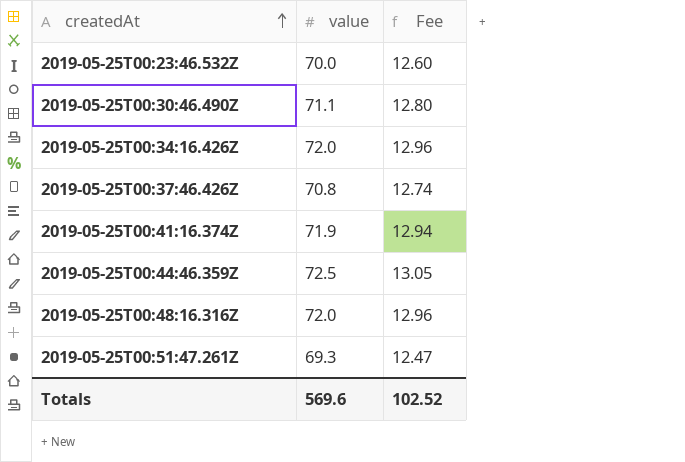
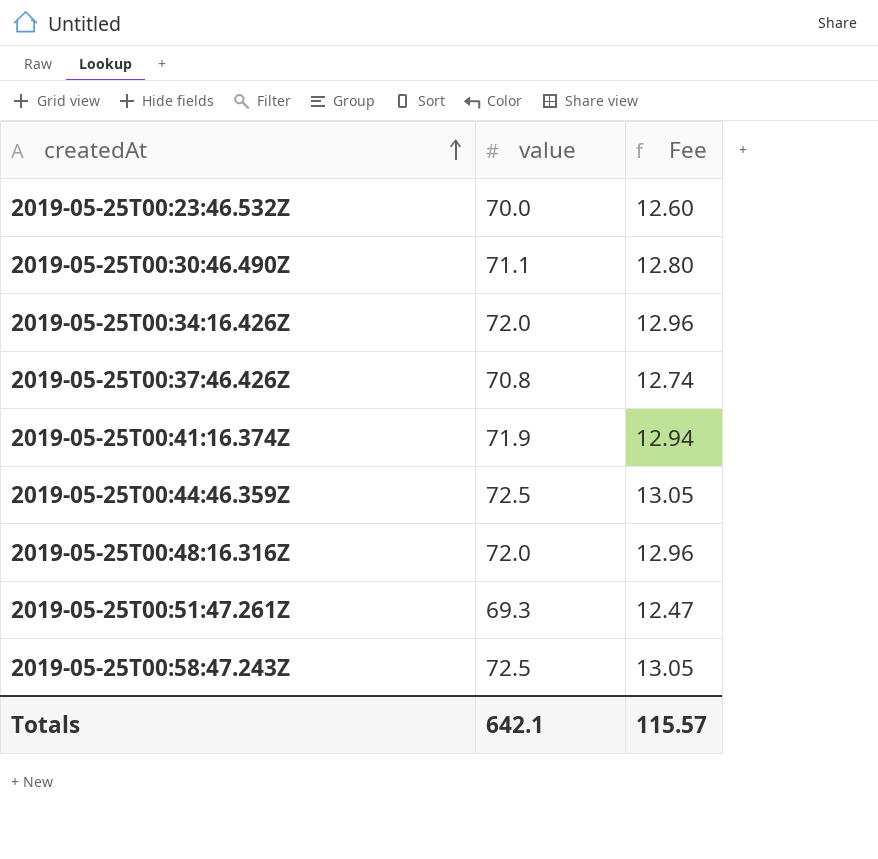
row 2019-05-25T00:58:47.243Z: none -> 72.5 | 13.05
Totals | value: 569.6 -> 642.1
Totals | Fee: 102.52 -> 115.57

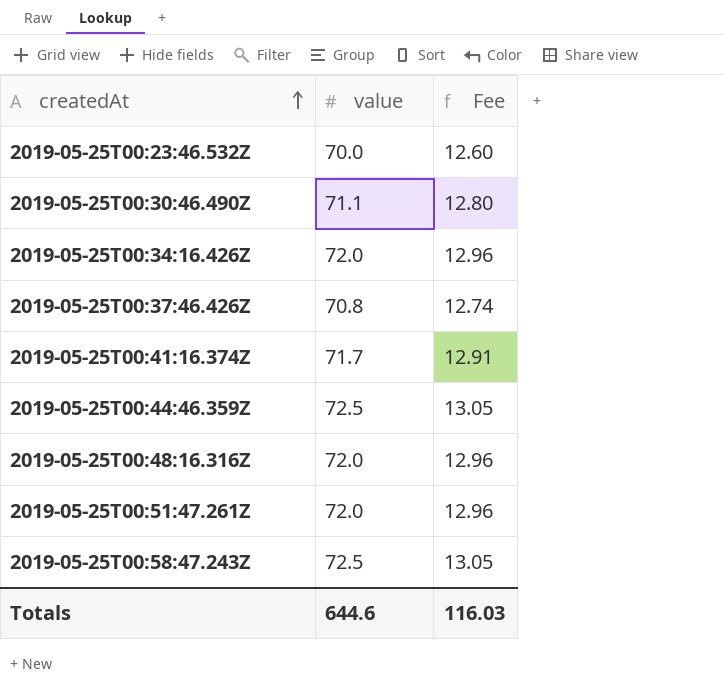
2019-05-25T00:41:16.374Z | value: 71.9 -> 71.7
2019-05-25T00:41:16.374Z | Fee: 12.94 -> 12.91
2019-05-25T00:51:47.261Z | value: 69.3 -> 72.0
2019-05-25T00:51:47.261Z | Fee: 12.47 -> 12.96
Totals | value: 642.1 -> 644.6
Totals | Fee: 115.57 -> 116.03

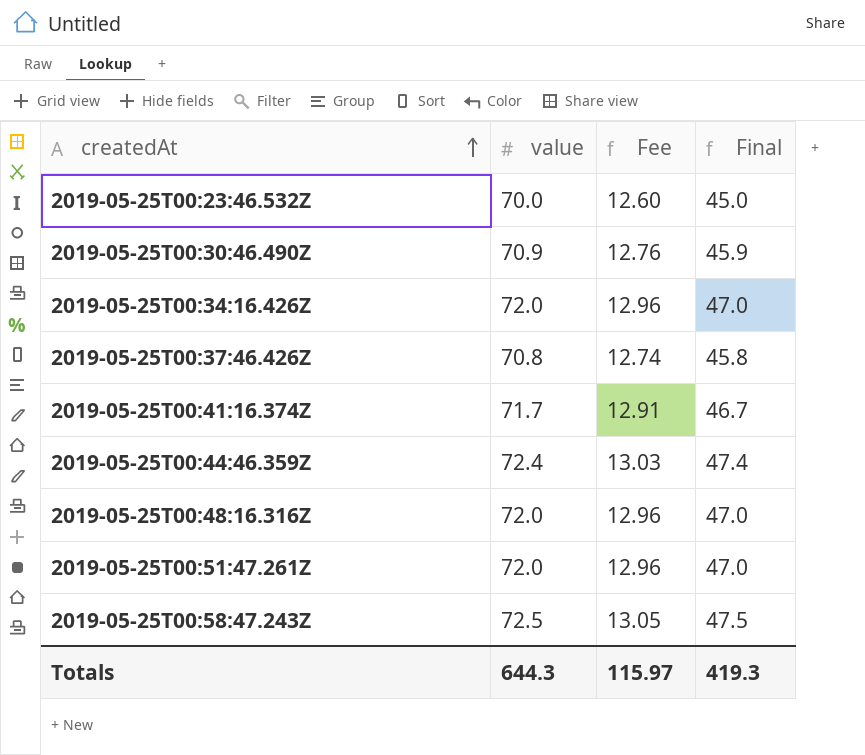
column Final | formula: none -> [value] - 25
2019-05-25T00:30:46.490Z | value: 71.1 -> 70.9
2019-05-25T00:30:46.490Z | Fee: 12.80 -> 12.76
2019-05-25T00:44:46.359Z | value: 72.5 -> 72.4
2019-05-25T00:44:46.359Z | Fee: 13.05 -> 13.03
Totals | value: 644.6 -> 644.3
Totals | Fee: 116.03 -> 115.97

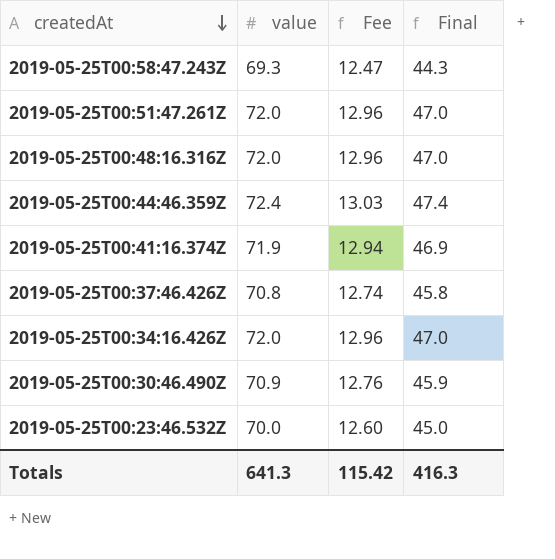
row order: createdAt ascending -> createdAt descending
2019-05-25T00:58:47.243Z | value: 72.5 -> 69.3
2019-05-25T00:58:47.243Z | Fee: 13.05 -> 12.47
2019-05-25T00:58:47.243Z | Final: 47.5 -> 44.3
2019-05-25T00:41:16.374Z | value: 71.7 -> 71.9
2019-05-25T00:41:16.374Z | Fee: 12.91 -> 12.94
2019-05-25T00:41:16.374Z | Final: 46.7 -> 46.9
Totals | value: 644.3 -> 641.3
Totals | Fee: 115.97 -> 115.42
Totals | Final: 419.3 -> 416.3

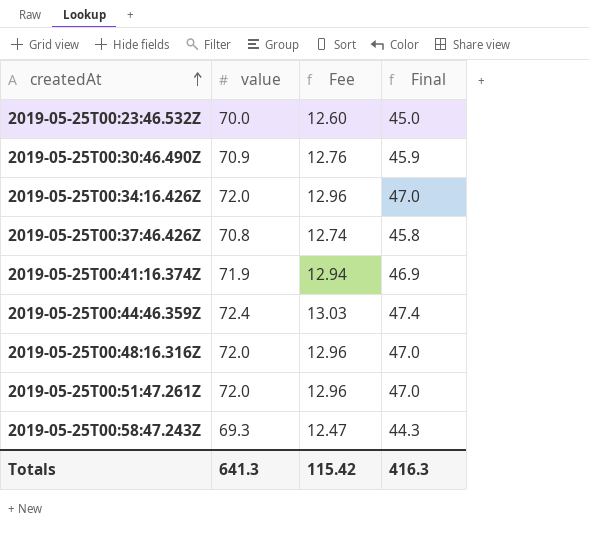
row order: createdAt descending -> createdAt ascending

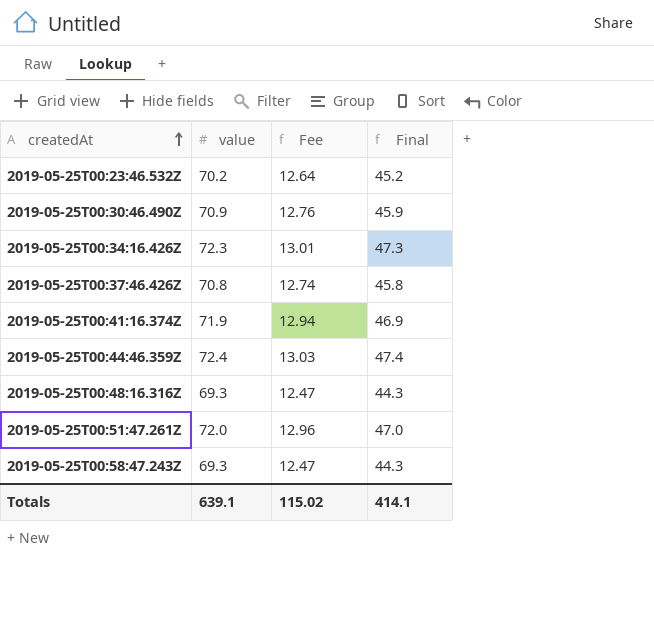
2019-05-25T00:23:46.532Z | value: 70.0 -> 70.2
2019-05-25T00:23:46.532Z | Fee: 12.60 -> 12.64
2019-05-25T00:23:46.532Z | Final: 45.0 -> 45.2
2019-05-25T00:34:16.426Z | value: 72.0 -> 72.3
2019-05-25T00:34:16.426Z | Fee: 12.96 -> 13.01
2019-05-25T00:34:16.426Z | Final: 47.0 -> 47.3
2019-05-25T00:48:16.316Z | value: 72.0 -> 69.3
2019-05-25T00:48:16.316Z | Fee: 12.96 -> 12.47
2019-05-25T00:48:16.316Z | Final: 47.0 -> 44.3
Totals | value: 641.3 -> 639.1
Totals | Fee: 115.42 -> 115.02
Totals | Final: 416.3 -> 414.1

